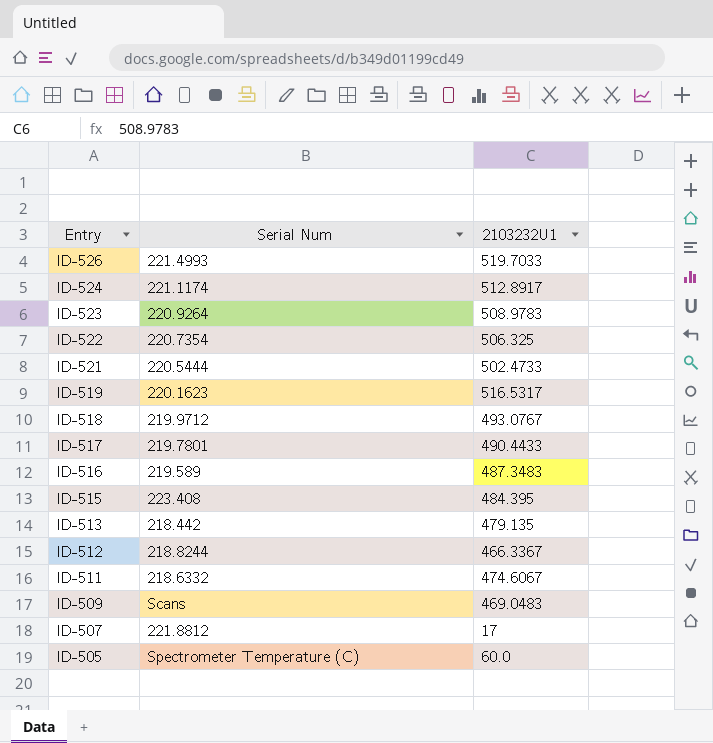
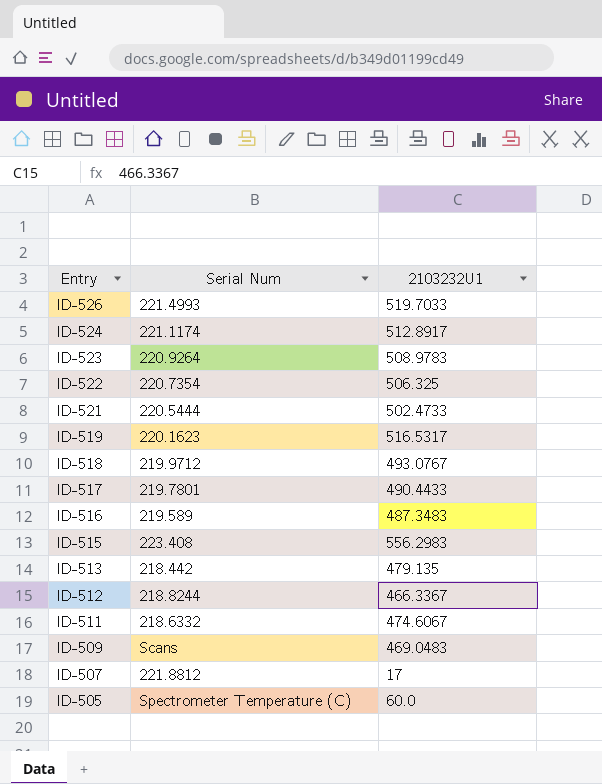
ID-515 | 2103232U1: 484.395 -> 556.2983

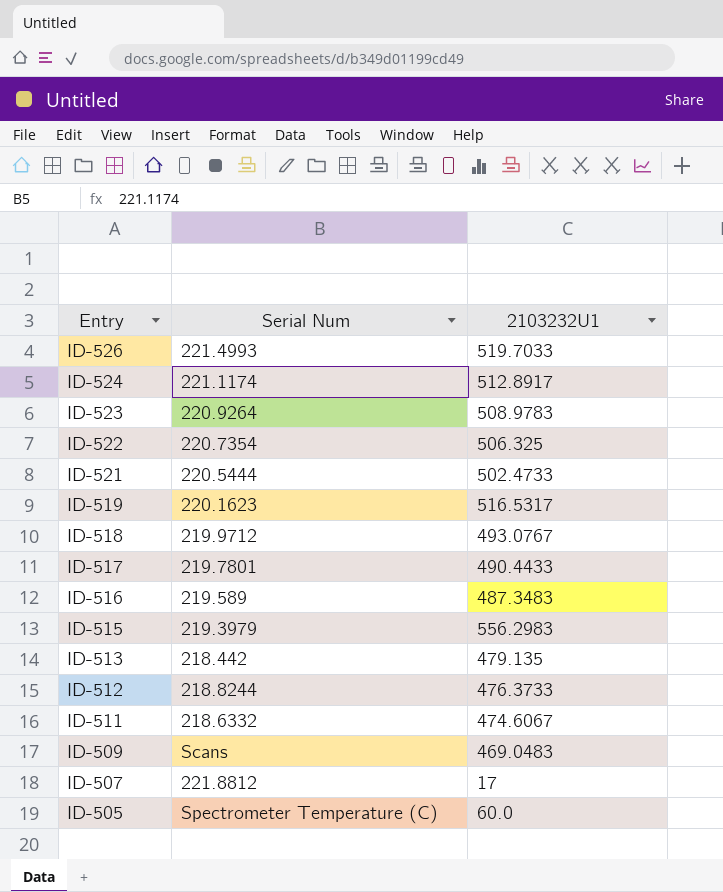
ID-515 | Serial Num: 223.408 -> 219.3979
ID-512 | 2103232U1: 466.3367 -> 476.3733

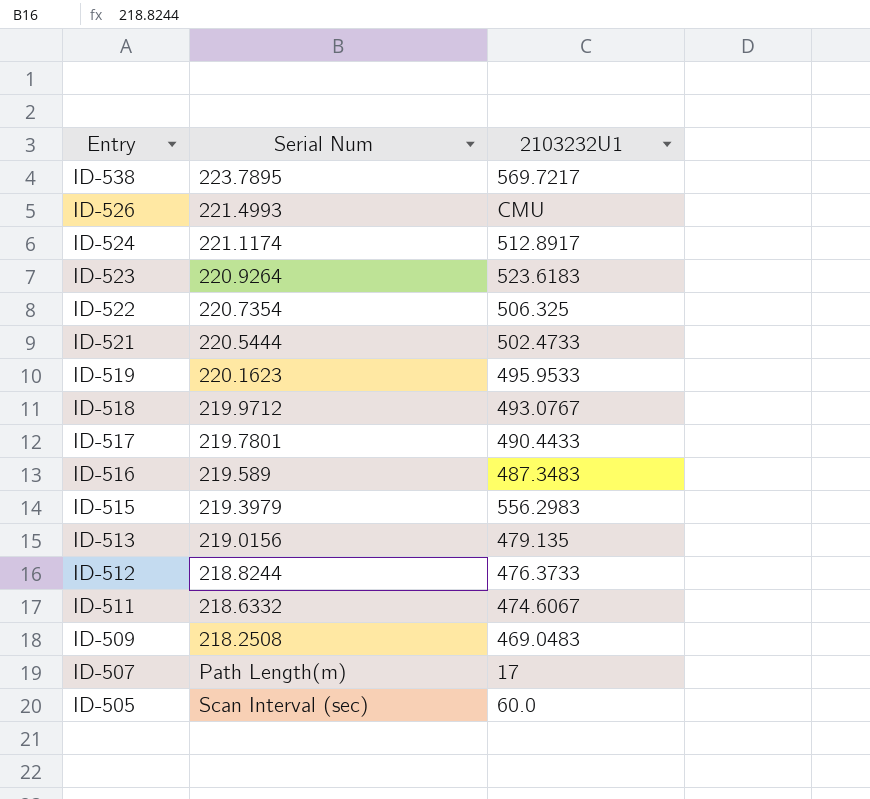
row ID-538: none -> 223.7895 | 569.7217
ID-526 | 2103232U1: 519.7033 -> CMU
ID-523 | 2103232U1: 508.9783 -> 523.6183
ID-519 | 2103232U1: 516.5317 -> 495.9533
ID-513 | Serial Num: 218.442 -> 219.0156
ID-509 | Serial Num: Scans -> 218.2508
ID-507 | Serial Num: 221.8812 -> Path Length(m)
ID-505 | Serial Num: Spectrometer Temperature (C) -> Scan Interval (sec)

